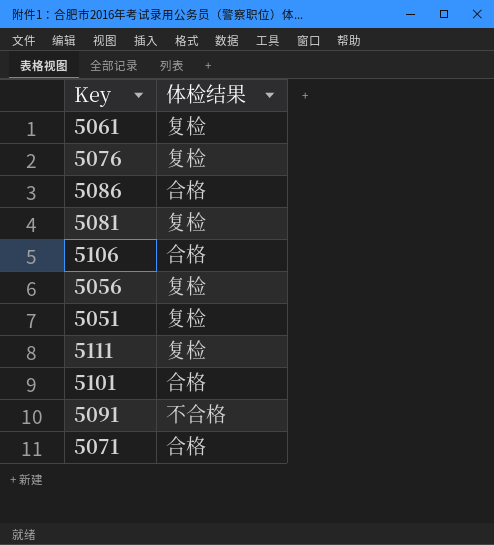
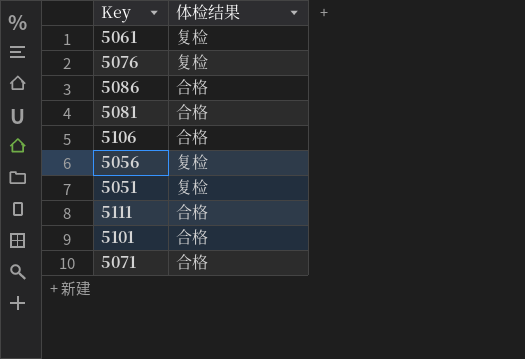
row 5091: 不合格 -> none
5081 | 体检结果: 复检 -> 合格
5111 | 体检结果: 复检 -> 合格

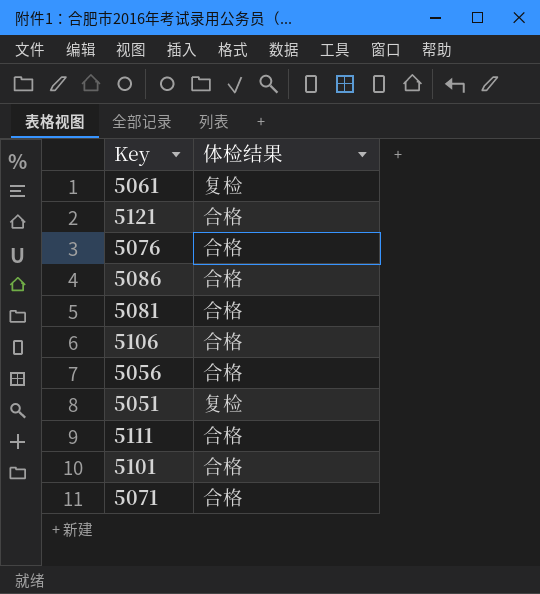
row 5121: none -> 合格
5076 | 体检结果: 复检 -> 合格
5056 | 体检结果: 复检 -> 合格

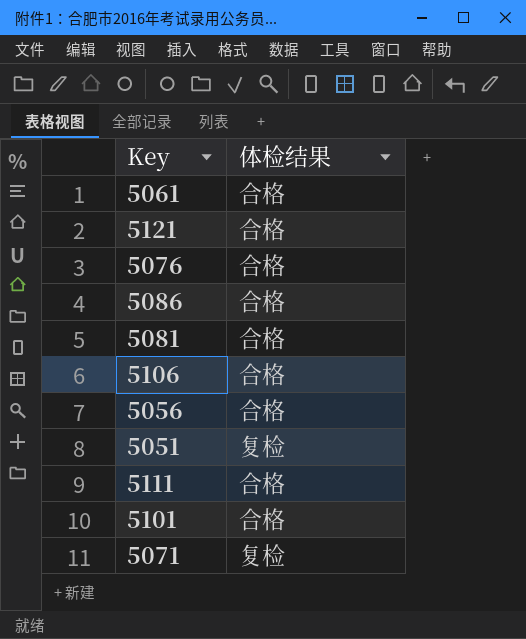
5061 | 体检结果: 复检 -> 合格
5071 | 体检结果: 合格 -> 复检

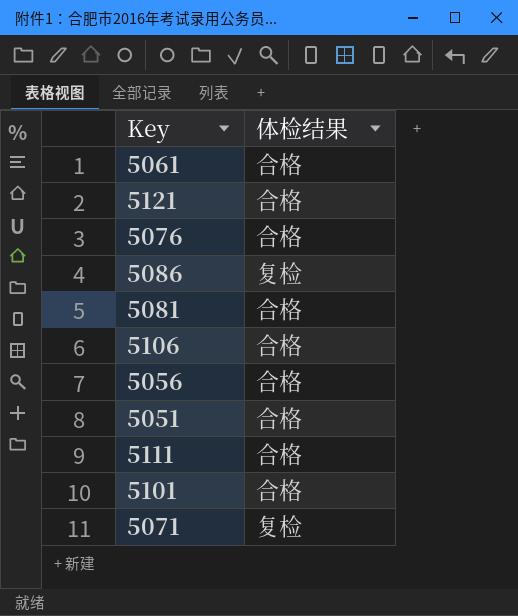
5086 | 体检结果: 合格 -> 复检
5051 | 体检结果: 复检 -> 合格

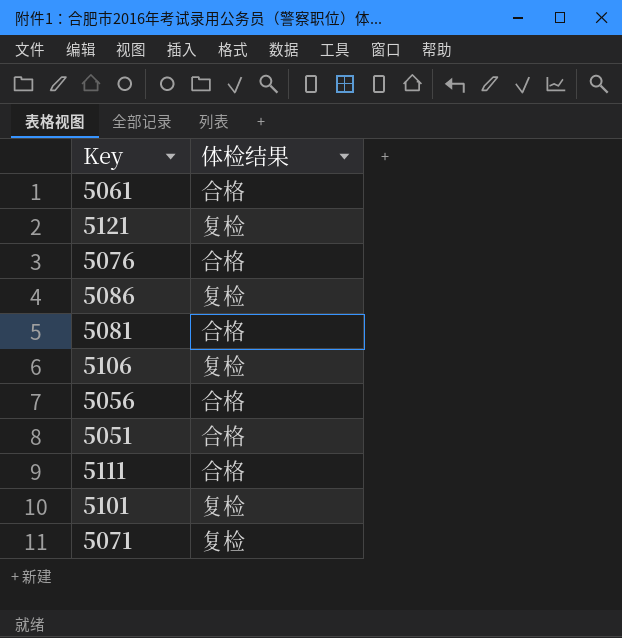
5121 | 体检结果: 合格 -> 复检
5106 | 体检结果: 合格 -> 复检
5101 | 体检结果: 合格 -> 复检

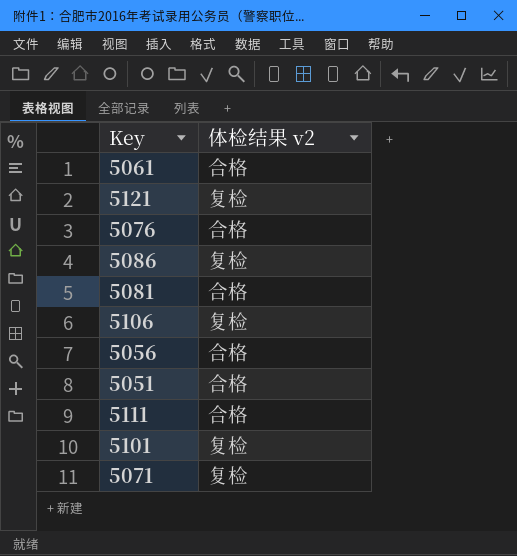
column name: 体检结果 -> 体检结果 v2

